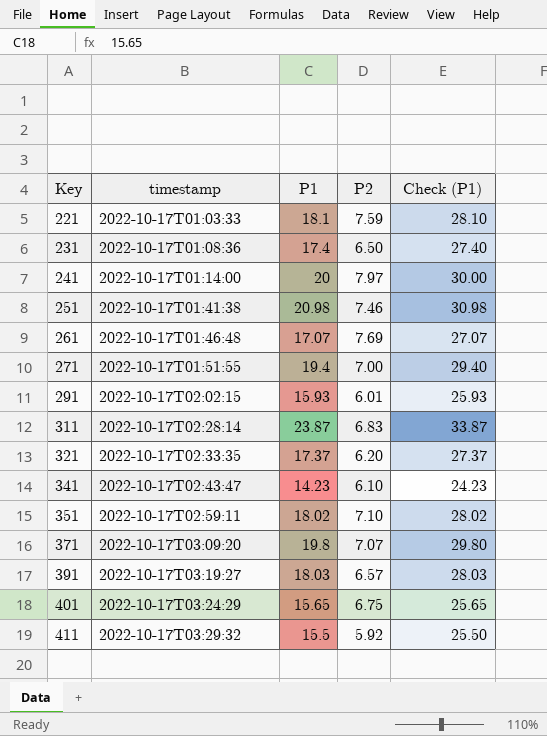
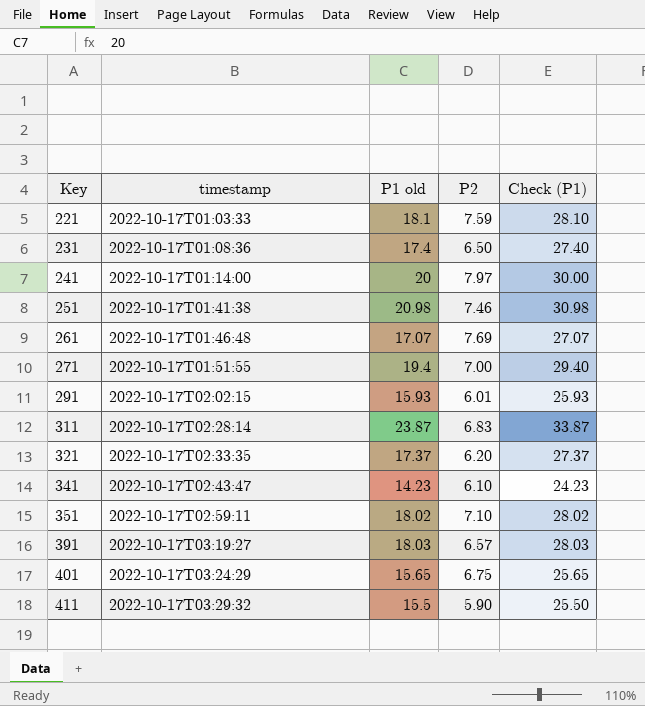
column name: P1 -> P1 old
row 371: 2022-10-17T03:09:20 | 19.8 | 7.07 | 29.80 -> none
411 | P2: 5.92 -> 5.90

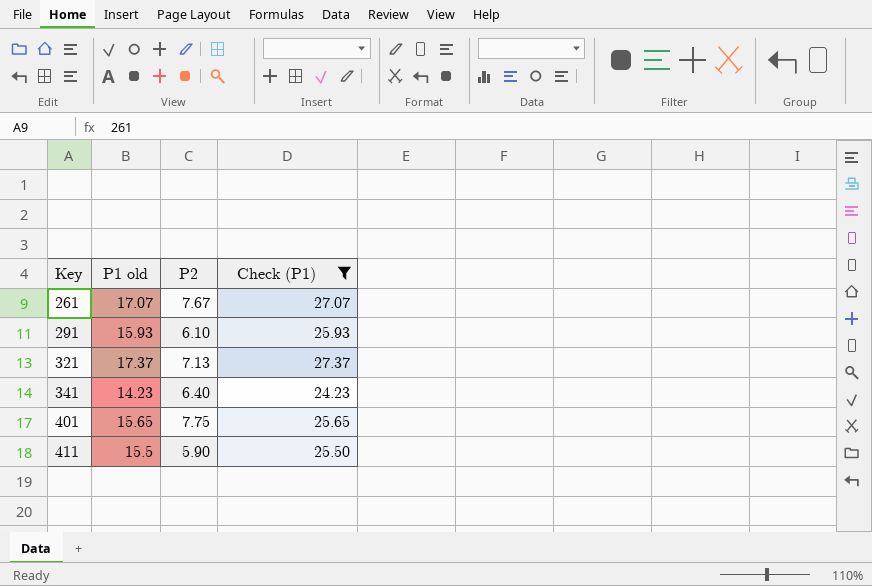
filter: none -> Check (P1) <= 27.37
column timestamp | position: 2 -> none
261 | P2: 7.69 -> 7.67
291 | P2: 6.01 -> 6.10
321 | P2: 6.20 -> 7.13
341 | P2: 6.10 -> 6.40
401 | P2: 6.75 -> 7.75

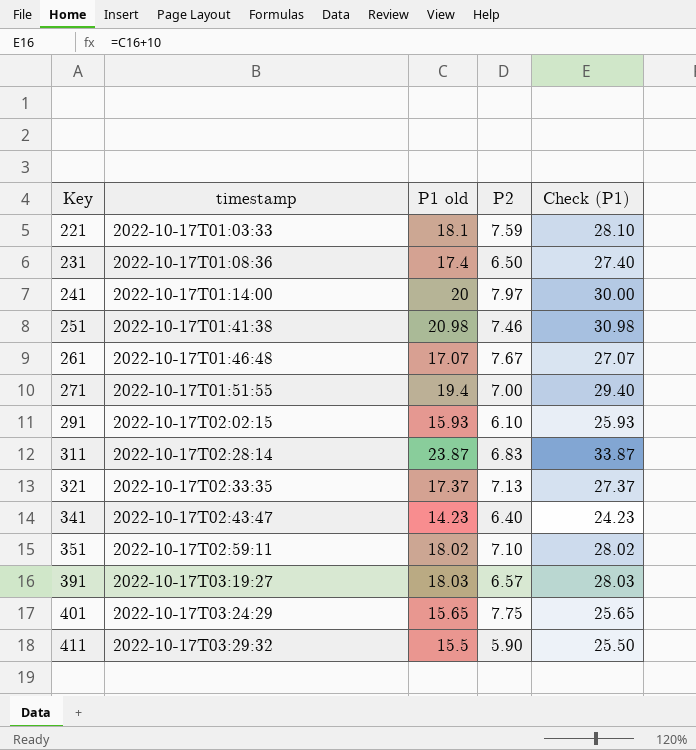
filter: Check (P1) <= 27.37 -> none
column timestamp | position: none -> 2

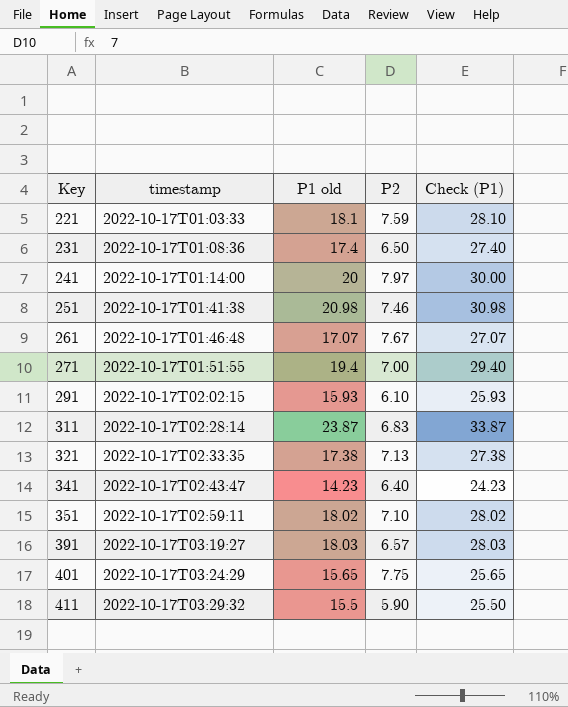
321 | P1 old: 17.37 -> 17.38
321 | Check (P1): 27.37 -> 27.38

